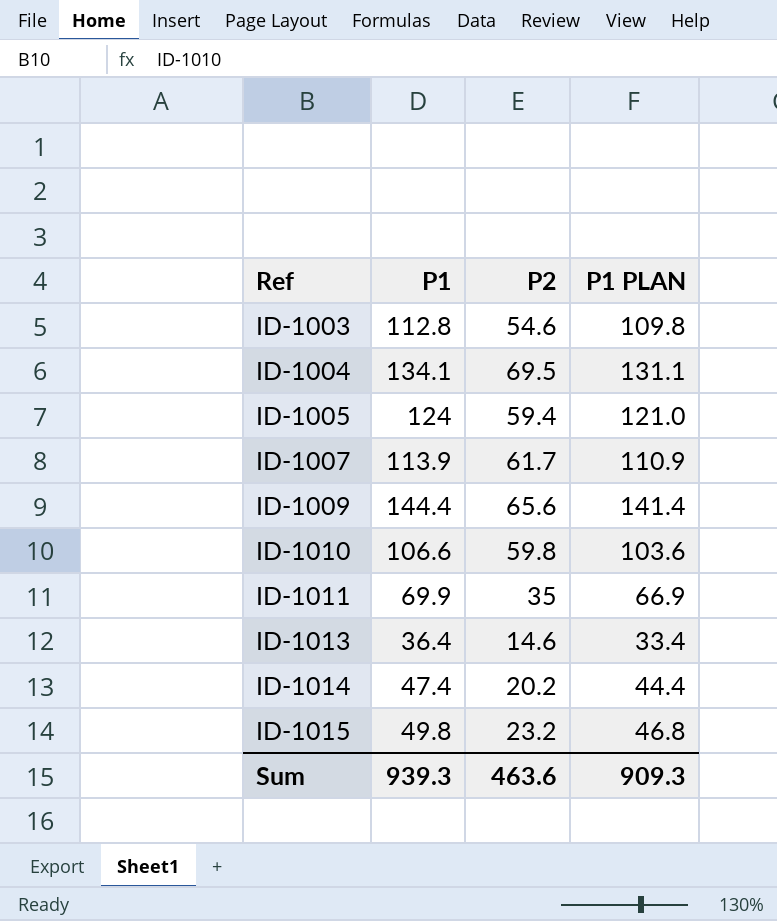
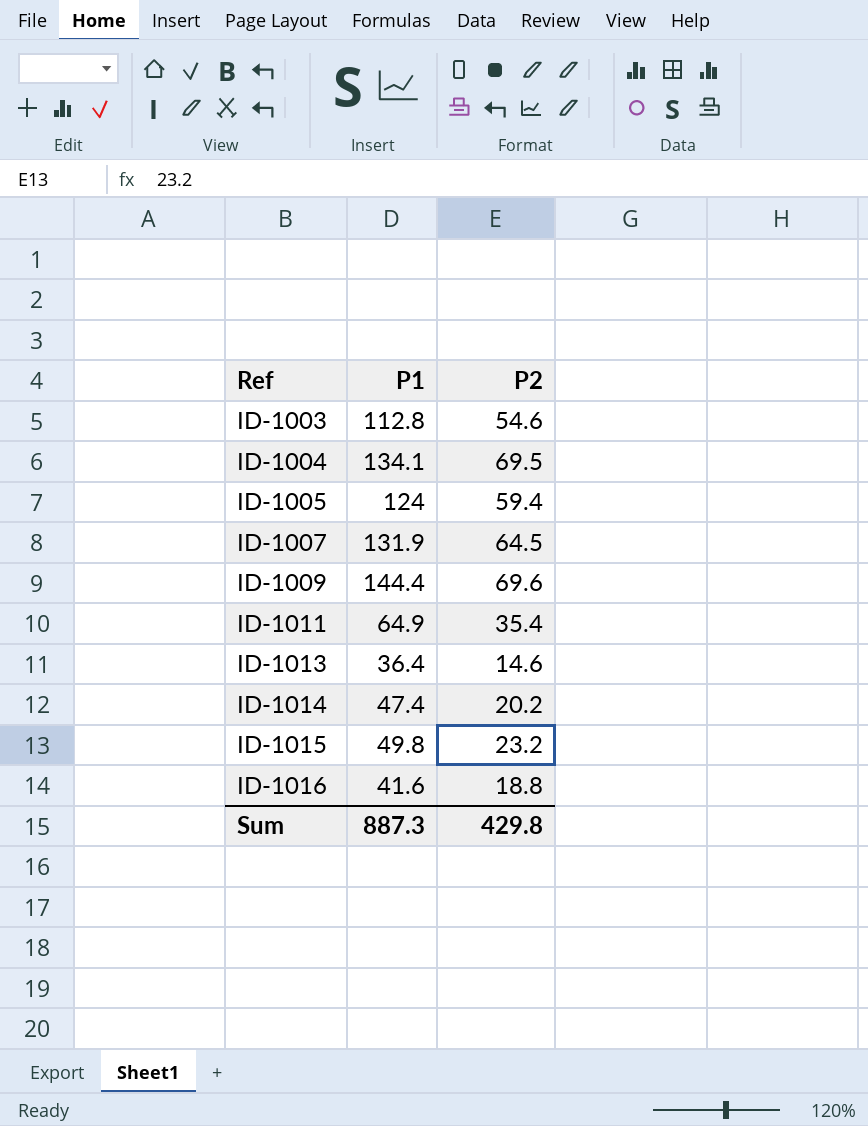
column P1 PLAN | formula: [P1] - 3 -> none
row ID-1010: 106.6 | 59.8 | 103.6 -> none
ID-1007 | P1: 113.9 -> 131.9
ID-1007 | P2: 61.7 -> 64.5
ID-1009 | P2: 65.6 -> 69.6
ID-1011 | P1: 69.9 -> 64.9
ID-1011 | P2: 35 -> 35.4
row ID-1016: none -> 41.6 | 18.8
Sum | P1: 939.3 -> 887.3
Sum | P2: 463.6 -> 429.8

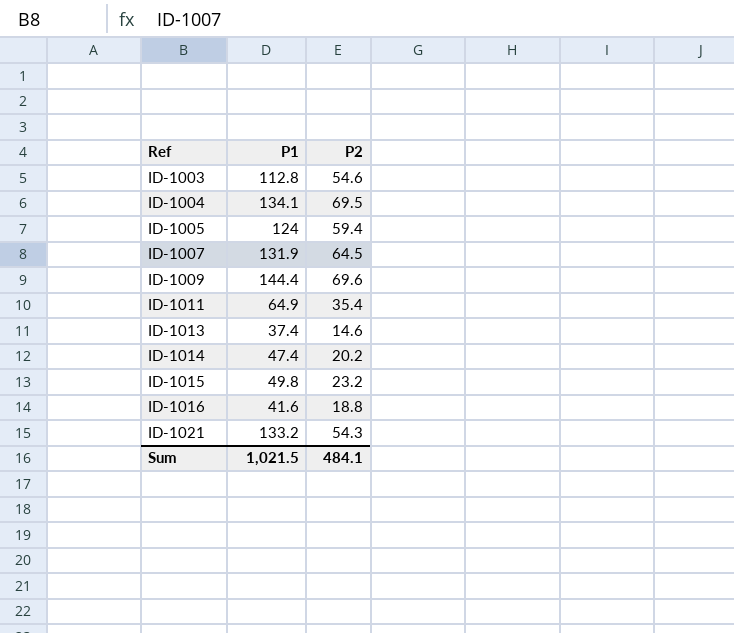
ID-1013 | P1: 36.4 -> 37.4
row ID-1021: none -> 133.2 | 54.3
Sum | P1: 887.3 -> 1,021.5
Sum | P2: 429.8 -> 484.1

